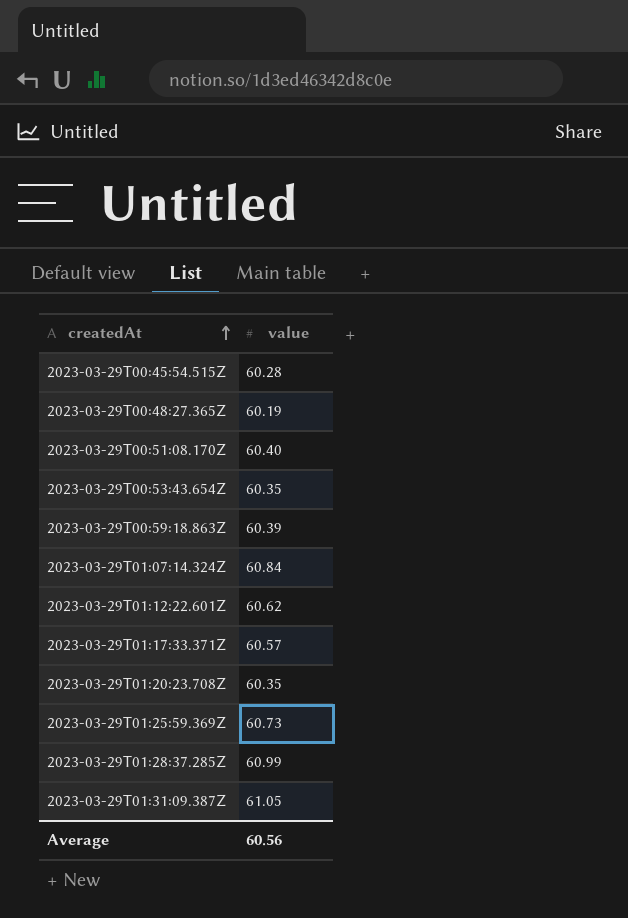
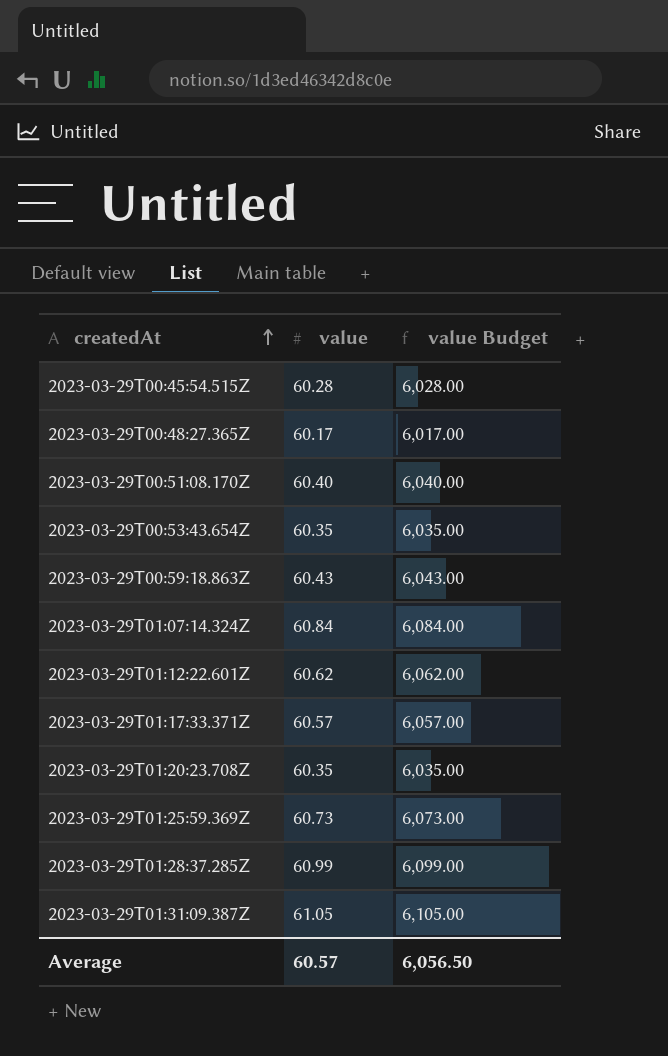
column value Budget | formula: none -> [value] * 100
2023-03-29T00:48:27.365Z | value: 60.19 -> 60.17
2023-03-29T00:59:18.863Z | value: 60.39 -> 60.43
Average | value: 60.56 -> 60.57

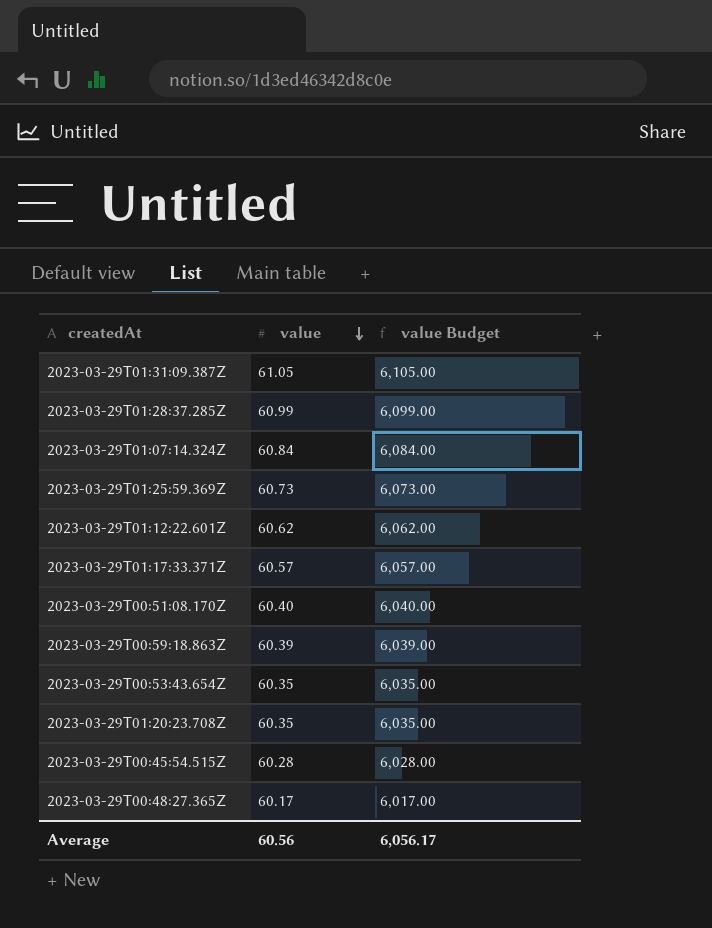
row order: createdAt ascending -> value descending
2023-03-29T00:59:18.863Z | value: 60.43 -> 60.39
2023-03-29T00:59:18.863Z | value Budget: 6,043.00 -> 6,039.00
Average | value: 60.57 -> 60.56
Average | value Budget: 6,056.50 -> 6,056.17

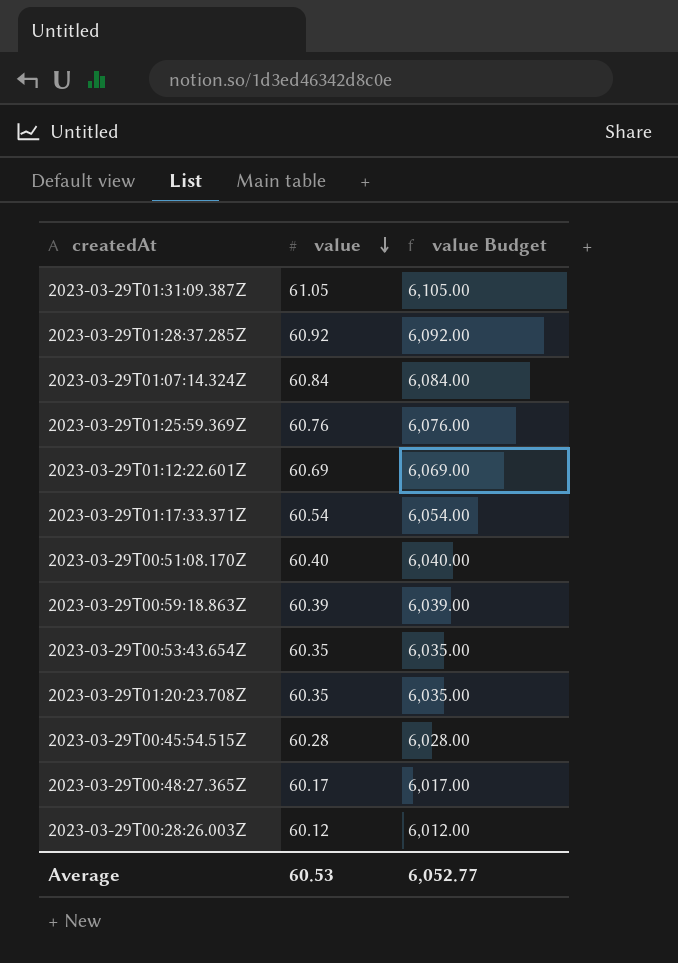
2023-03-29T01:28:37.285Z | value: 60.99 -> 60.92
2023-03-29T01:28:37.285Z | value Budget: 6,099.00 -> 6,092.00
2023-03-29T01:25:59.369Z | value: 60.73 -> 60.76
2023-03-29T01:25:59.369Z | value Budget: 6,073.00 -> 6,076.00
2023-03-29T01:12:22.601Z | value: 60.62 -> 60.69
2023-03-29T01:12:22.601Z | value Budget: 6,062.00 -> 6,069.00
2023-03-29T01:17:33.371Z | value: 60.57 -> 60.54
2023-03-29T01:17:33.371Z | value Budget: 6,057.00 -> 6,054.00
row 2023-03-29T00:28:26.003Z: none -> 60.12 | 6,012.00
Average | value: 60.56 -> 60.53
Average | value Budget: 6,056.17 -> 6,052.77

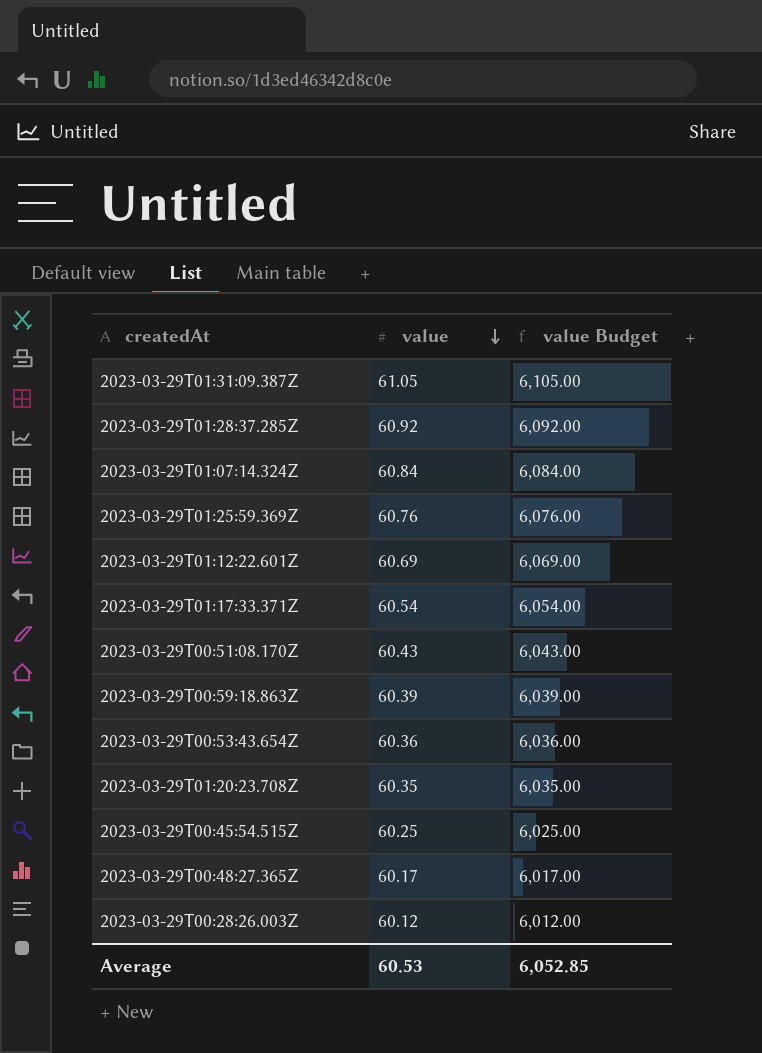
2023-03-29T00:51:08.170Z | value: 60.40 -> 60.43
2023-03-29T00:51:08.170Z | value Budget: 6,040.00 -> 6,043.00
2023-03-29T00:53:43.654Z | value: 60.35 -> 60.36
2023-03-29T00:53:43.654Z | value Budget: 6,035.00 -> 6,036.00
2023-03-29T00:45:54.515Z | value: 60.28 -> 60.25
2023-03-29T00:45:54.515Z | value Budget: 6,028.00 -> 6,025.00
Average | value Budget: 6,052.77 -> 6,052.85

